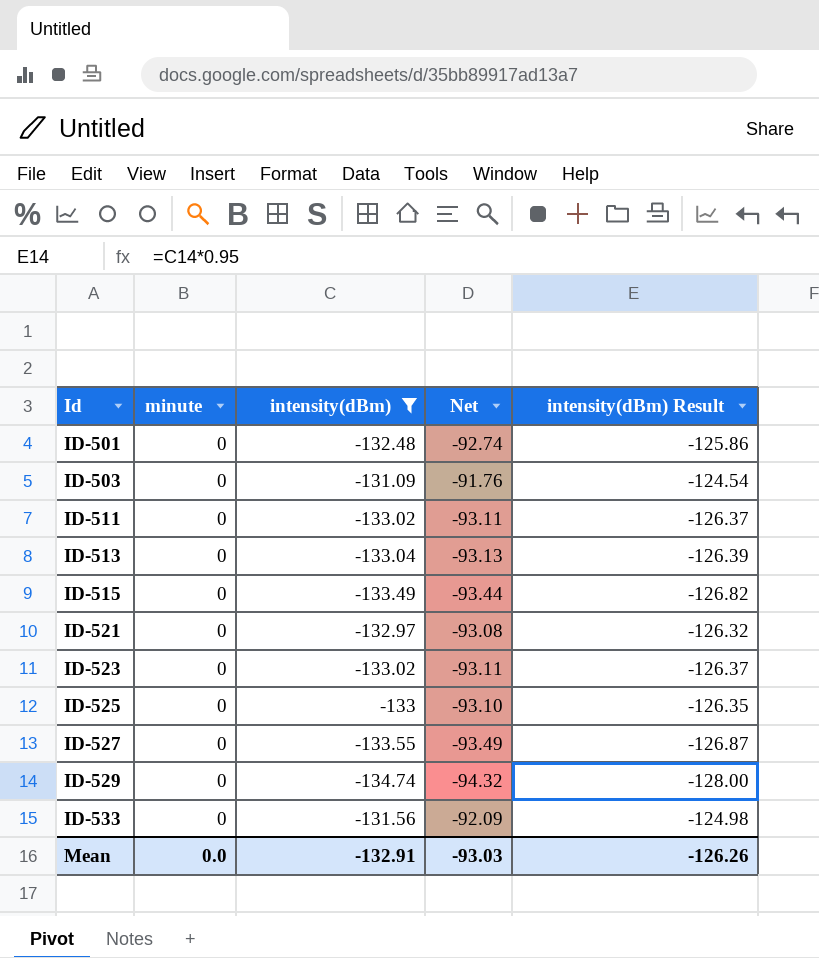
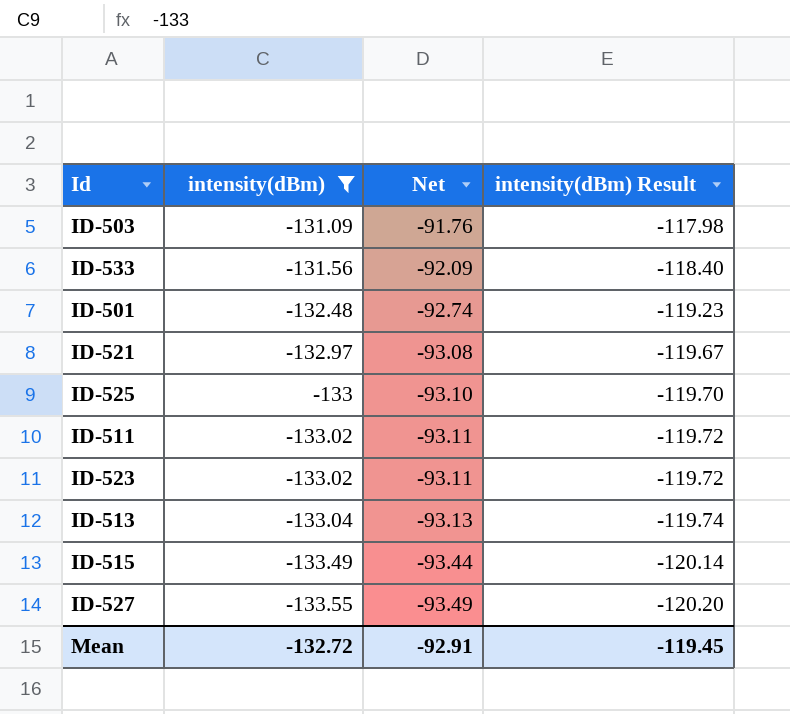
row order: Id ascending -> intensity(dBm) descending
column minute | position: 2 -> none
column intensity(dBm) Result | formula: [intensity(dBm)] * 0.95 -> [intensity(dBm)] * 0.9
row ID-529: 0 | -134.74 | -94.32 | -128.00 -> none
Mean | intensity(dBm): -132.91 -> -132.72
Mean | Net: -93.03 -> -92.91
Mean | intensity(dBm) Result: -126.26 -> -119.45

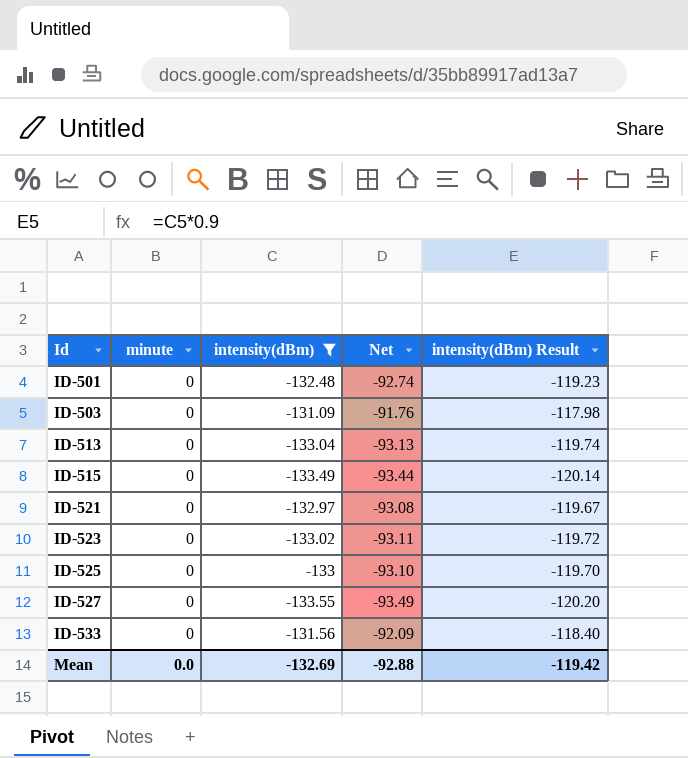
row order: intensity(dBm) descending -> Id ascending
column minute | position: none -> 2
row ID-511: -133.02 | -93.11 | -119.72 -> none
Mean | intensity(dBm): -132.72 -> -132.69
Mean | Net: -92.91 -> -92.88
Mean | intensity(dBm) Result: -119.45 -> -119.42

